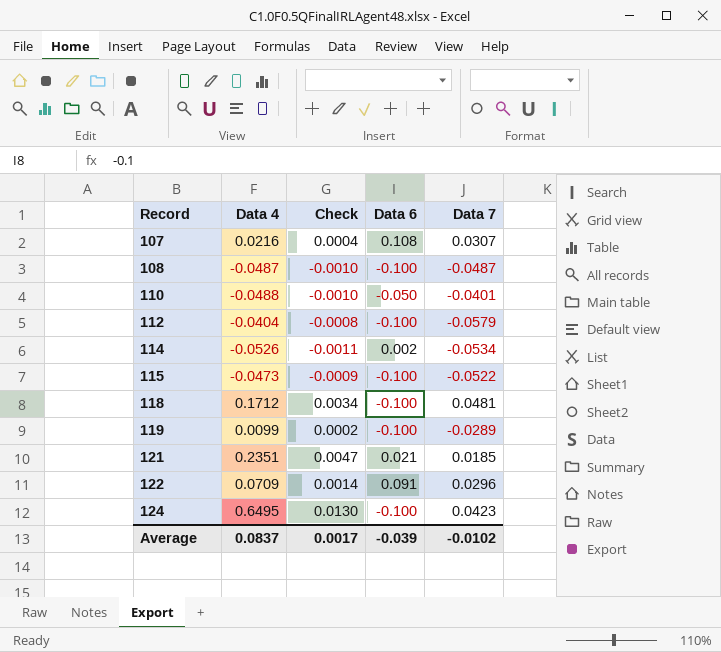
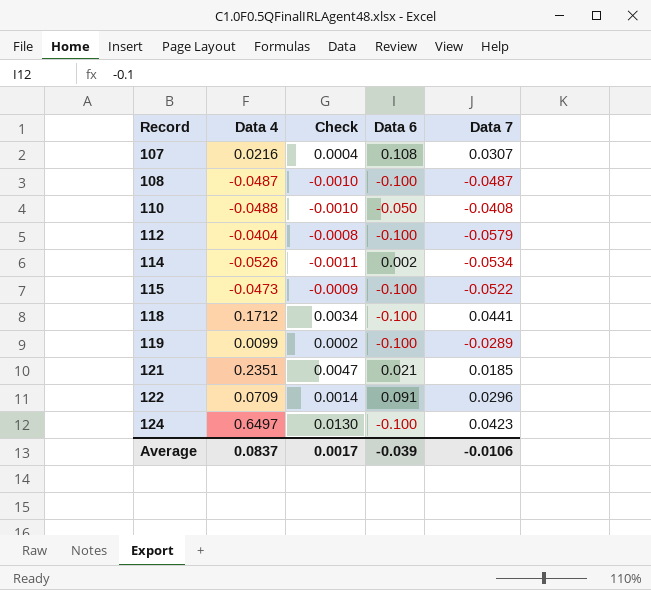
110 | Data 7: -0.0401 -> -0.0408
118 | Data 7: 0.0481 -> 0.0441
124 | Data 4: 0.6495 -> 0.6497
Average | Data 7: -0.0102 -> -0.0106

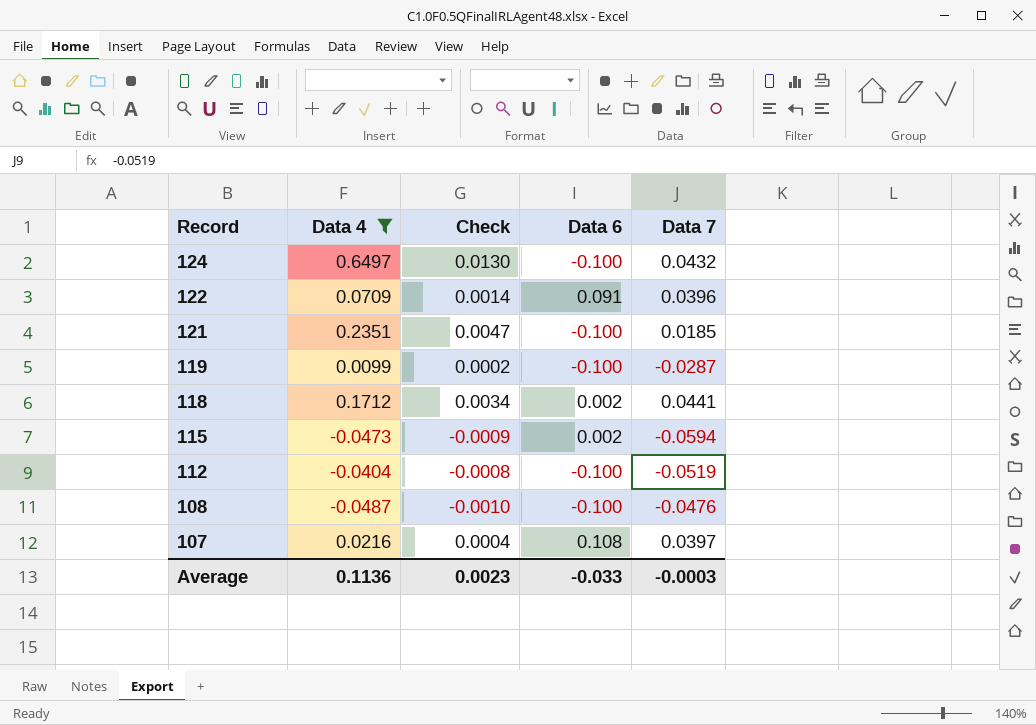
filter: none -> Data 4 >= -0.0487
row order: Record ascending -> Record descending
124 | Data 7: 0.0423 -> 0.0432
122 | Data 7: 0.0296 -> 0.0396
121 | Data 6: 0.021 -> -0.100
119 | Data 7: -0.0289 -> -0.0287
118 | Data 6: -0.100 -> 0.002
115 | Data 6: -0.100 -> 0.002
115 | Data 7: -0.0522 -> -0.0594
112 | Data 7: -0.0579 -> -0.0519
108 | Data 7: -0.0487 -> -0.0476
107 | Data 7: 0.0307 -> 0.0397
Average | Data 4: 0.0837 -> 0.1136
Average | Check: 0.0017 -> 0.0023
Average | Data 6: -0.039 -> -0.033
Average | Data 7: -0.0106 -> -0.0003

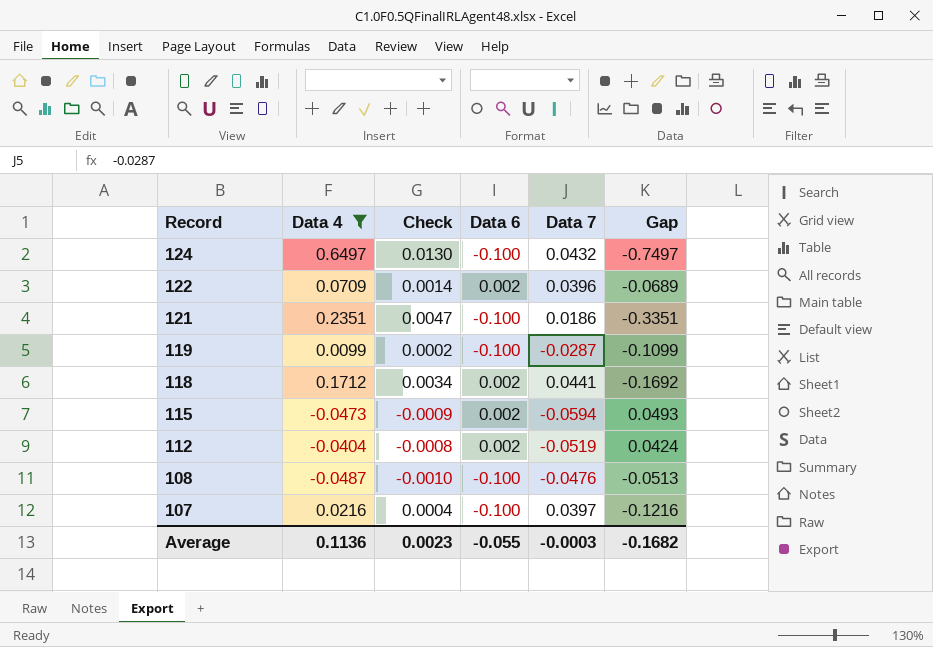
column Gap | formula: none -> [Data 6] - [Data 4]
122 | Data 6: 0.091 -> 0.002
121 | Data 7: 0.0185 -> 0.0186
112 | Data 6: -0.100 -> 0.002
107 | Data 6: 0.108 -> -0.100
Average | Data 6: -0.033 -> -0.055

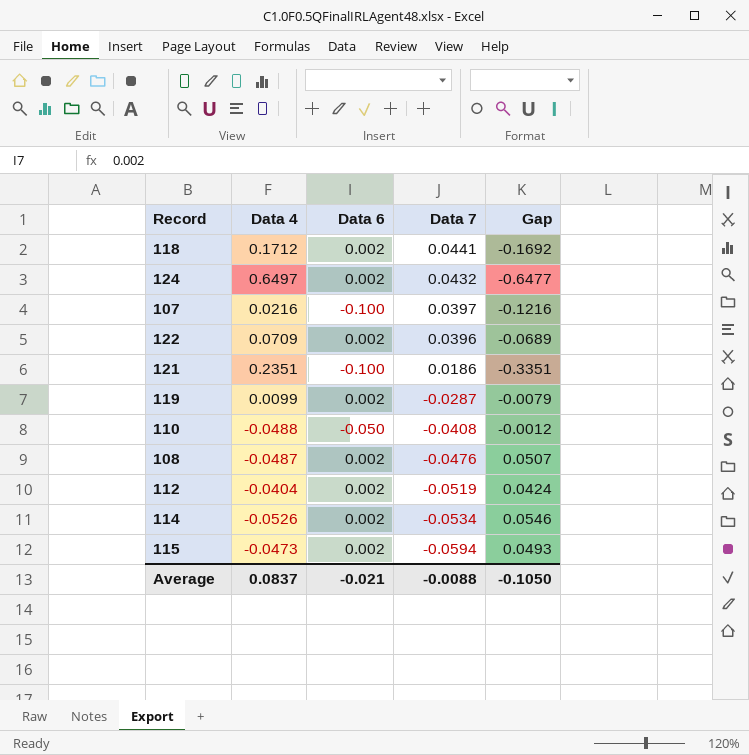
filter: Data 4 >= -0.0487 -> none
row order: Record descending -> Data 7 descending
column Check | formula: [Data 4] * 0.02 -> none
124 | Data 6: -0.100 -> 0.002
124 | Gap: -0.7497 -> -0.6477
119 | Data 6: -0.100 -> 0.002
119 | Gap: -0.1099 -> -0.0079
108 | Data 6: -0.100 -> 0.002
108 | Gap: -0.0513 -> 0.0507
Average | Data 4: 0.1136 -> 0.0837
Average | Data 6: -0.055 -> -0.021
Average | Data 7: -0.0003 -> -0.0088
Average | Gap: -0.1682 -> -0.1050

